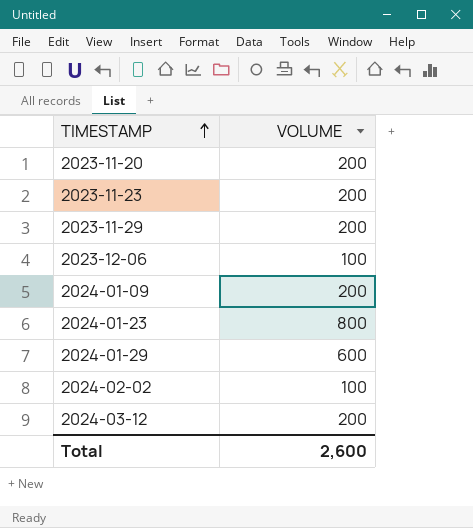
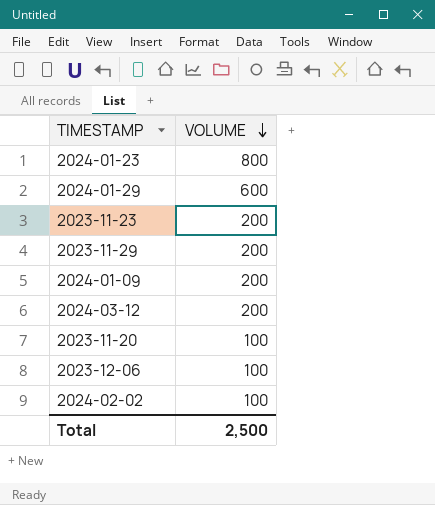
row order: TIMESTAMP ascending -> VOLUME descending
2023-11-20 | VOLUME: 200 -> 100
Total | VOLUME: 2,600 -> 2,500

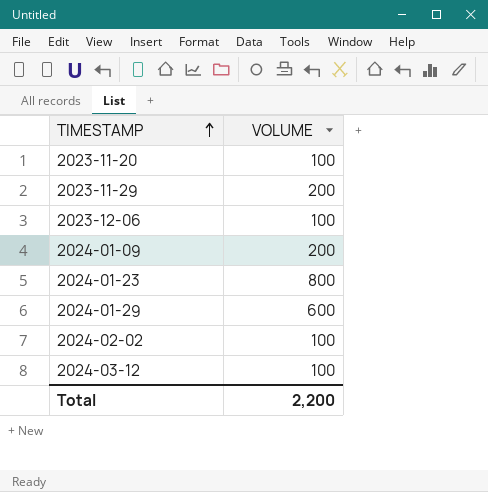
row order: VOLUME descending -> TIMESTAMP ascending
row 2023-11-23: 200 -> none
2024-03-12 | VOLUME: 200 -> 100
Total | VOLUME: 2,500 -> 2,200

